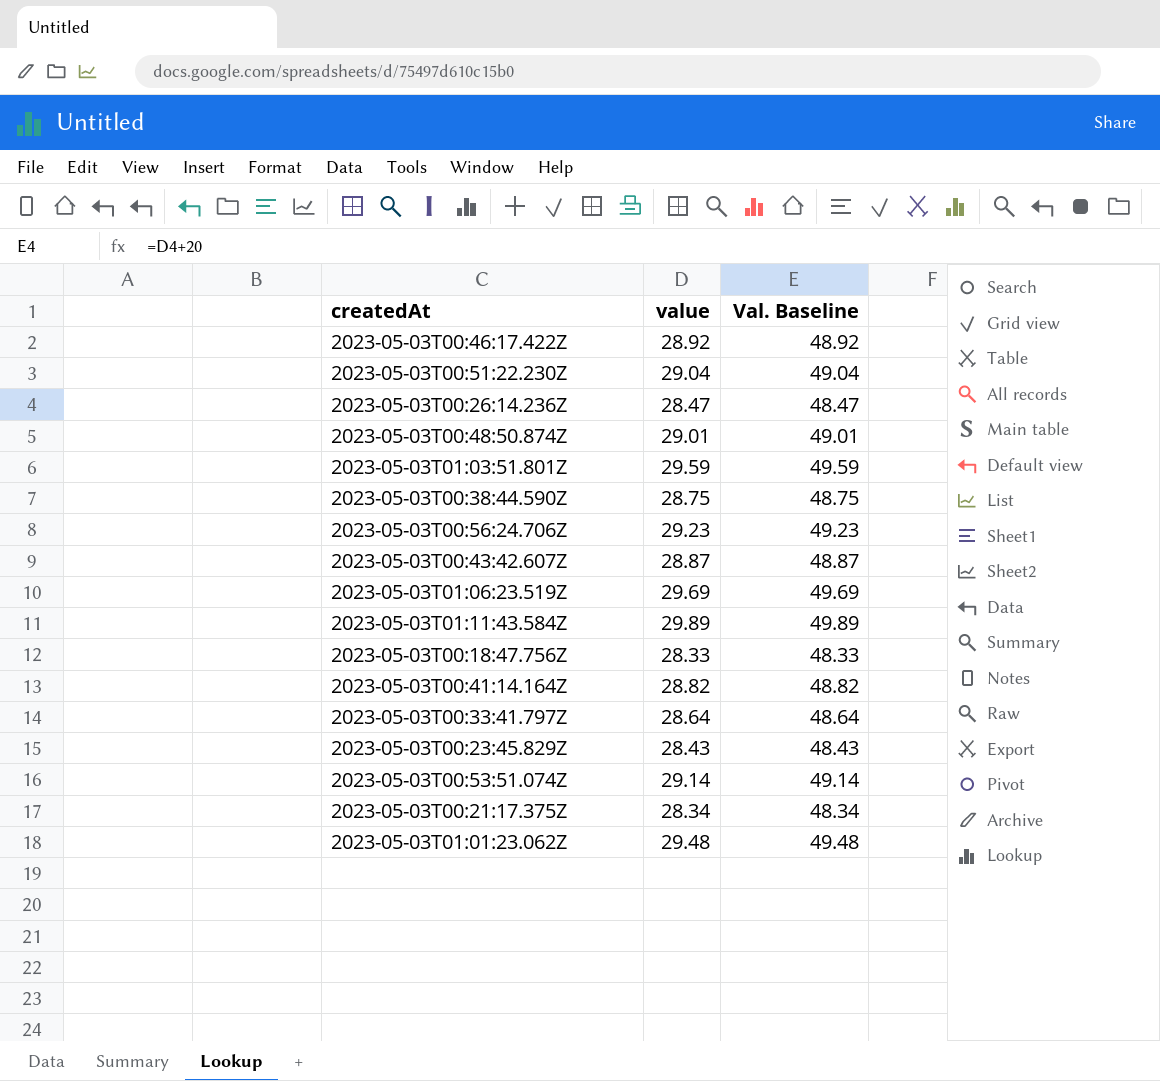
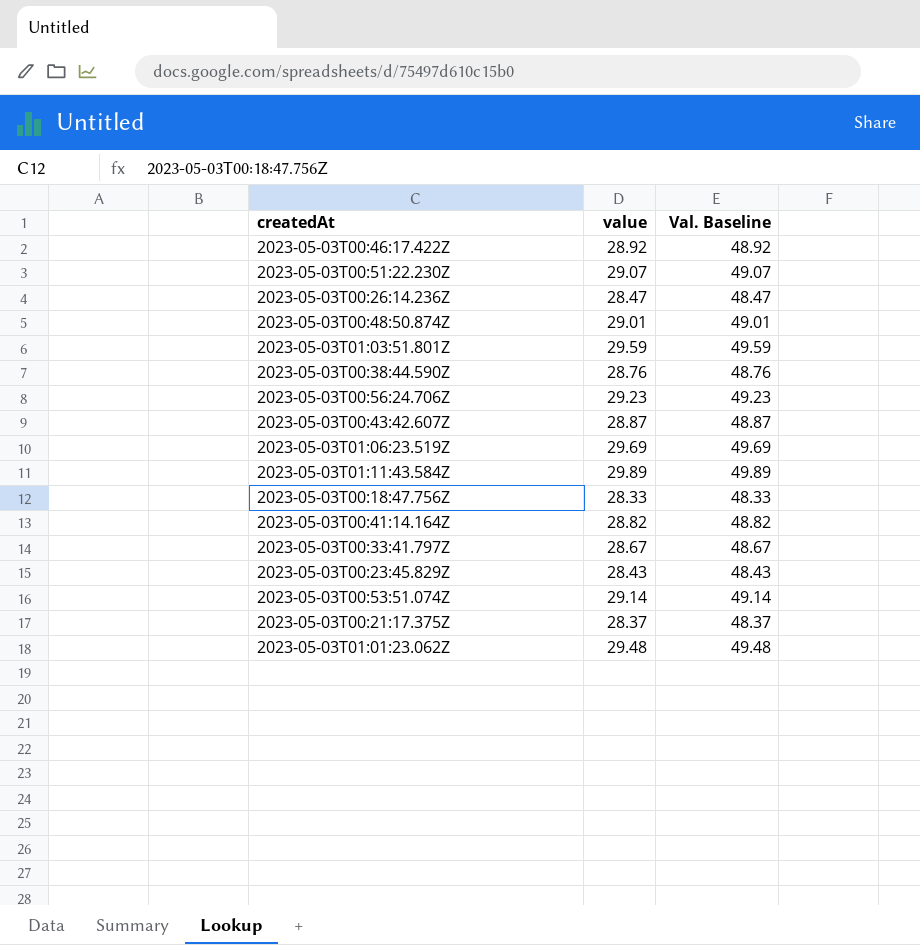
2023-05-03T00:51:22.230Z | value: 29.04 -> 29.07
2023-05-03T00:51:22.230Z | Val. Baseline: 49.04 -> 49.07
2023-05-03T00:38:44.590Z | value: 28.75 -> 28.76
2023-05-03T00:38:44.590Z | Val. Baseline: 48.75 -> 48.76
2023-05-03T00:33:41.797Z | value: 28.64 -> 28.67
2023-05-03T00:33:41.797Z | Val. Baseline: 48.64 -> 48.67
2023-05-03T00:21:17.375Z | value: 28.34 -> 28.37
2023-05-03T00:21:17.375Z | Val. Baseline: 48.34 -> 48.37

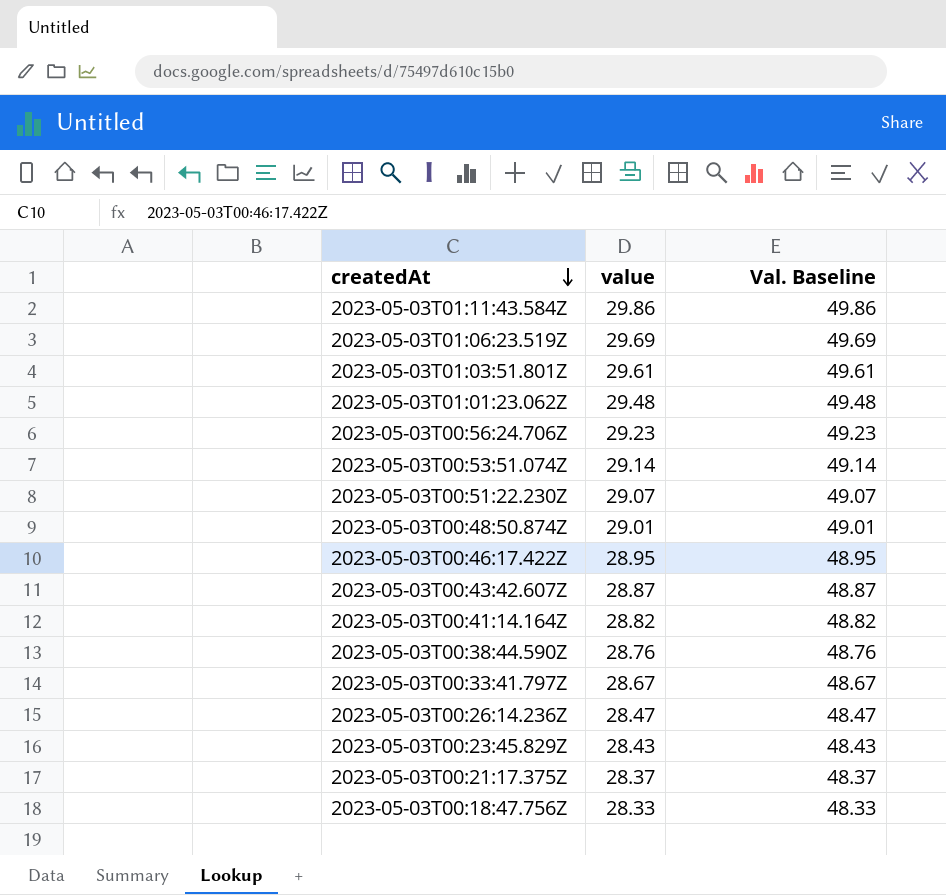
row order: none -> createdAt descending
2023-05-03T01:11:43.584Z | value: 29.89 -> 29.86
2023-05-03T01:11:43.584Z | Val. Baseline: 49.89 -> 49.86
2023-05-03T01:03:51.801Z | value: 29.59 -> 29.61
2023-05-03T01:03:51.801Z | Val. Baseline: 49.59 -> 49.61
2023-05-03T00:46:17.422Z | value: 28.92 -> 28.95
2023-05-03T00:46:17.422Z | Val. Baseline: 48.92 -> 48.95

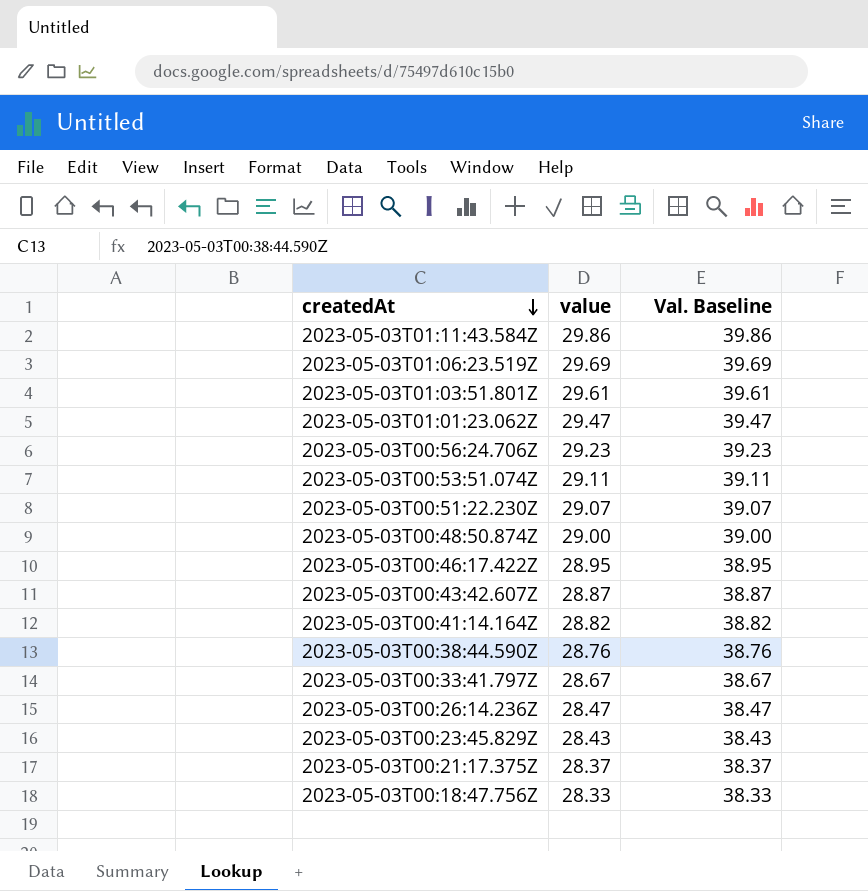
column Val. Baseline | formula: [value] + 20 -> [value] + 10
2023-05-03T01:01:23.062Z | value: 29.48 -> 29.47
2023-05-03T00:53:51.074Z | value: 29.14 -> 29.11
2023-05-03T00:48:50.874Z | value: 29.01 -> 29.00

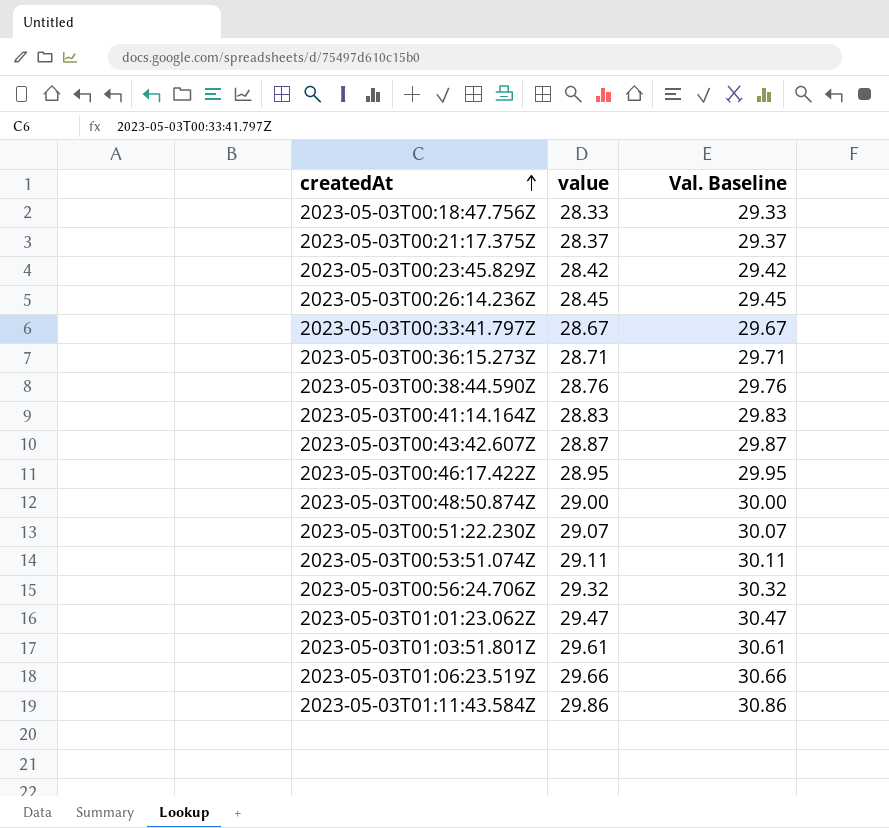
row order: createdAt descending -> createdAt ascending
column Val. Baseline | formula: [value] + 10 -> [value] + 1
2023-05-03T00:23:45.829Z | value: 28.43 -> 28.42
2023-05-03T00:26:14.236Z | value: 28.47 -> 28.45
row 2023-05-03T00:36:15.273Z: none -> 28.71 | 29.71
2023-05-03T00:41:14.164Z | value: 28.82 -> 28.83
2023-05-03T00:56:24.706Z | value: 29.23 -> 29.32
2023-05-03T01:06:23.519Z | value: 29.69 -> 29.66

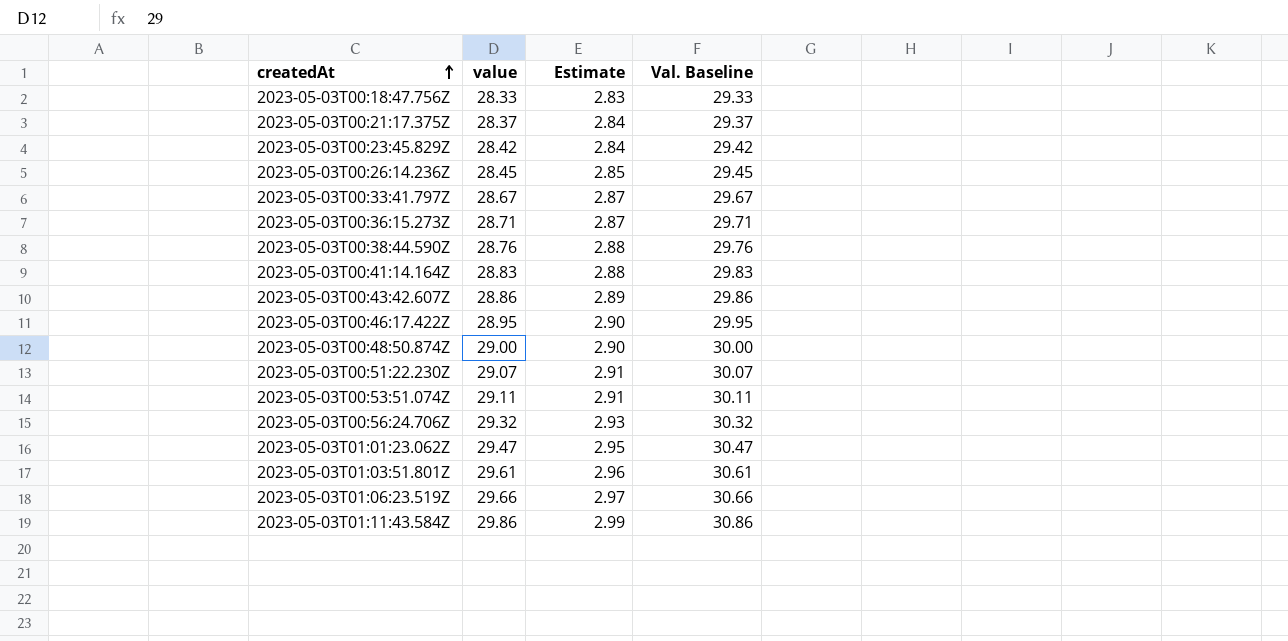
column Estimate | formula: none -> [value] * 0.1
2023-05-03T00:43:42.607Z | value: 28.87 -> 28.86
2023-05-03T00:43:42.607Z | Val. Baseline: 29.87 -> 29.86

